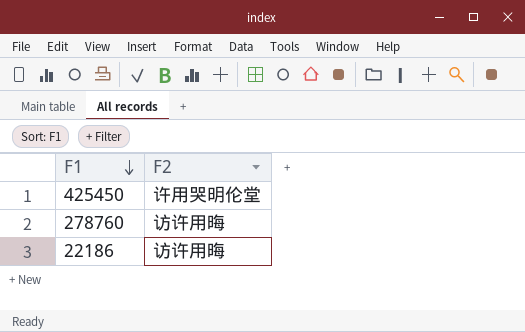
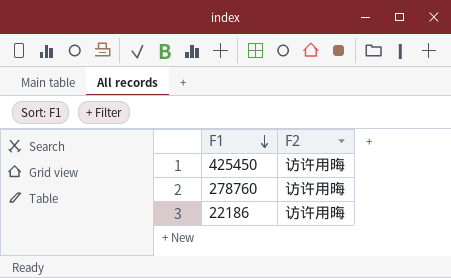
425450 | F2: 许用哭明伦堂 -> 访许用晦

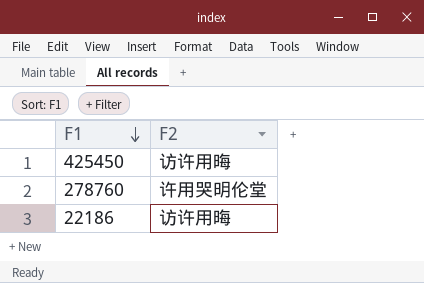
278760 | F2: 访许用晦 -> 许用哭明伦堂

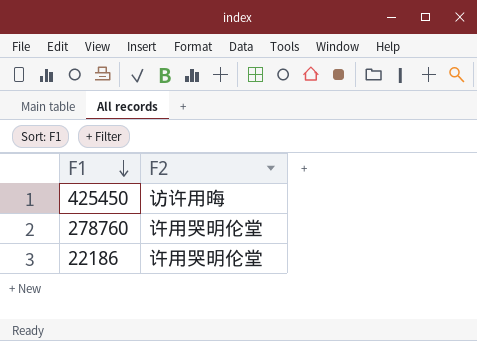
22186 | F2: 访许用晦 -> 许用哭明伦堂

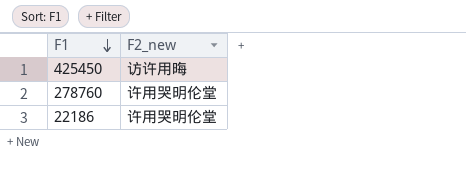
column name: F2 -> F2_new

